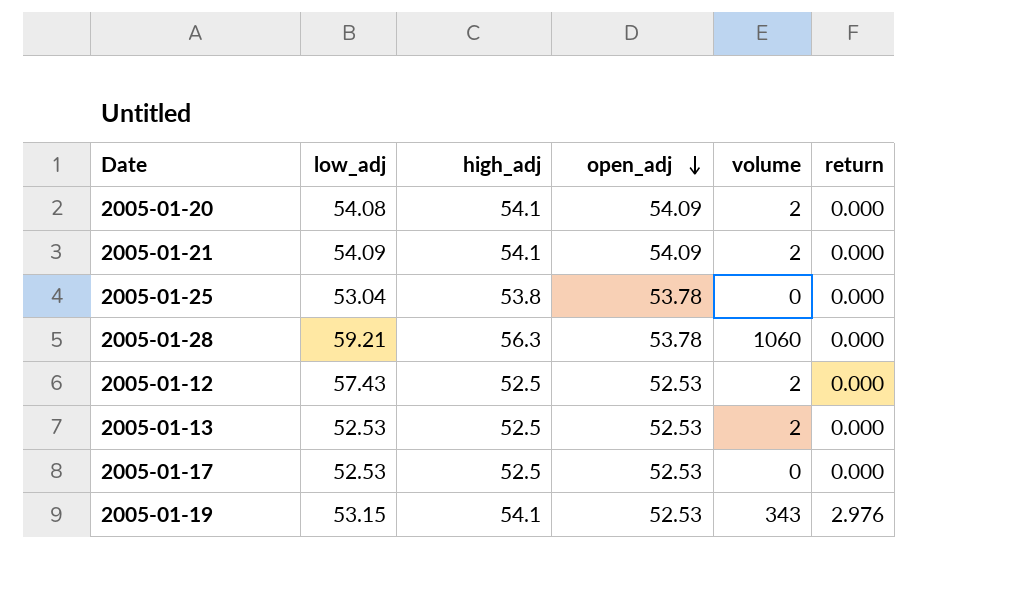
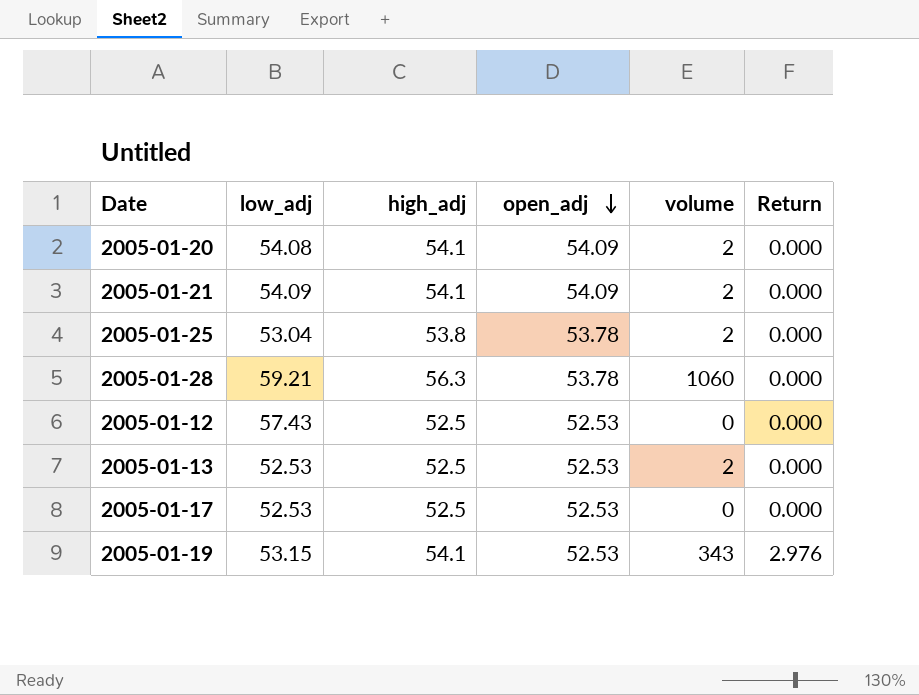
column name: return -> Return
2005-01-25 | volume: 0 -> 2
2005-01-12 | volume: 2 -> 0

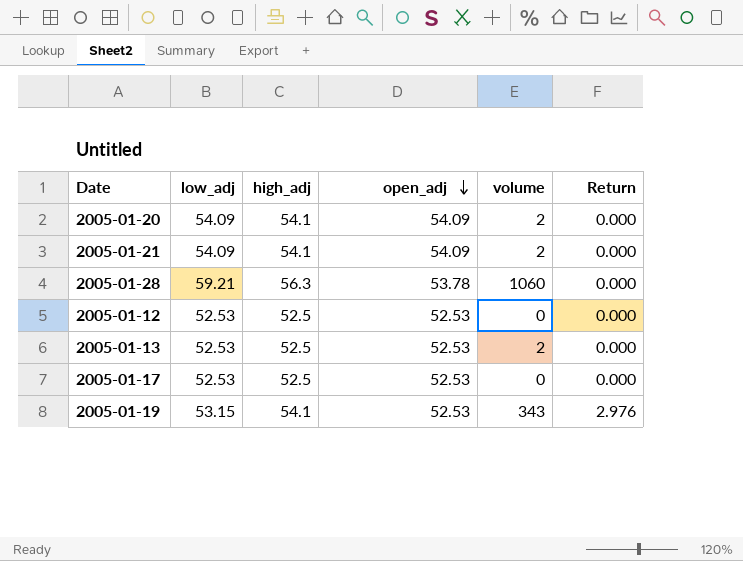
row 2005-01-25: 53.04 | 53.8 | 53.78 | 2 | 0.000 -> none
2005-01-20 | low_adj: 54.08 -> 54.09
2005-01-12 | low_adj: 57.43 -> 52.53

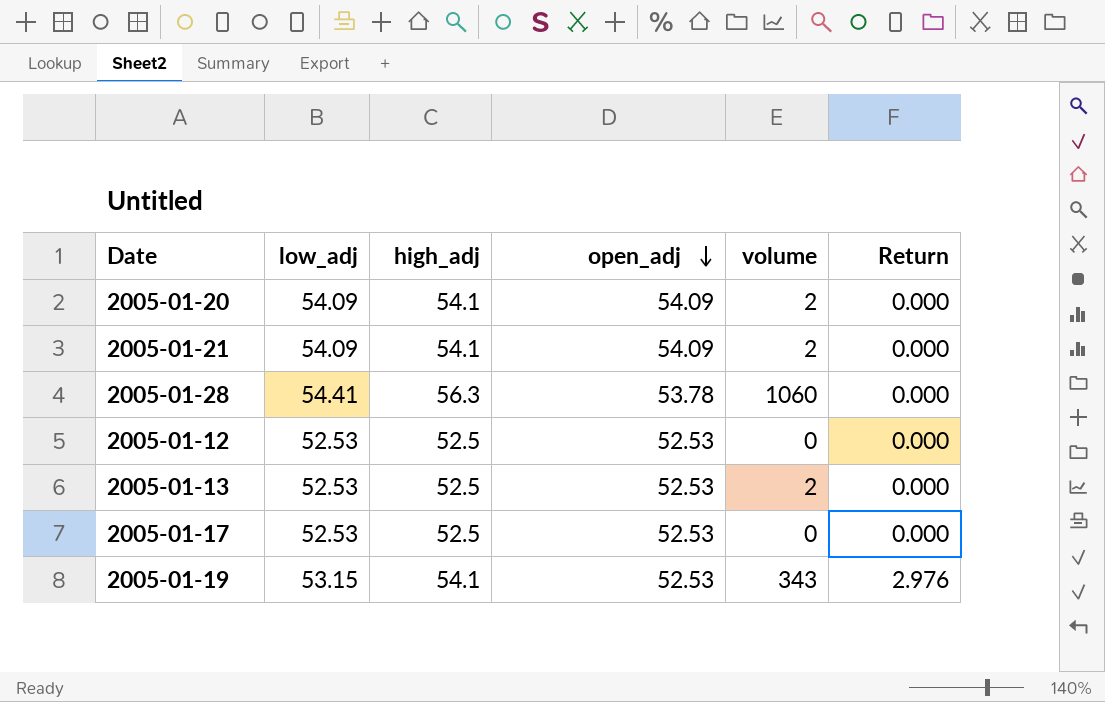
2005-01-28 | low_adj: 59.21 -> 54.41

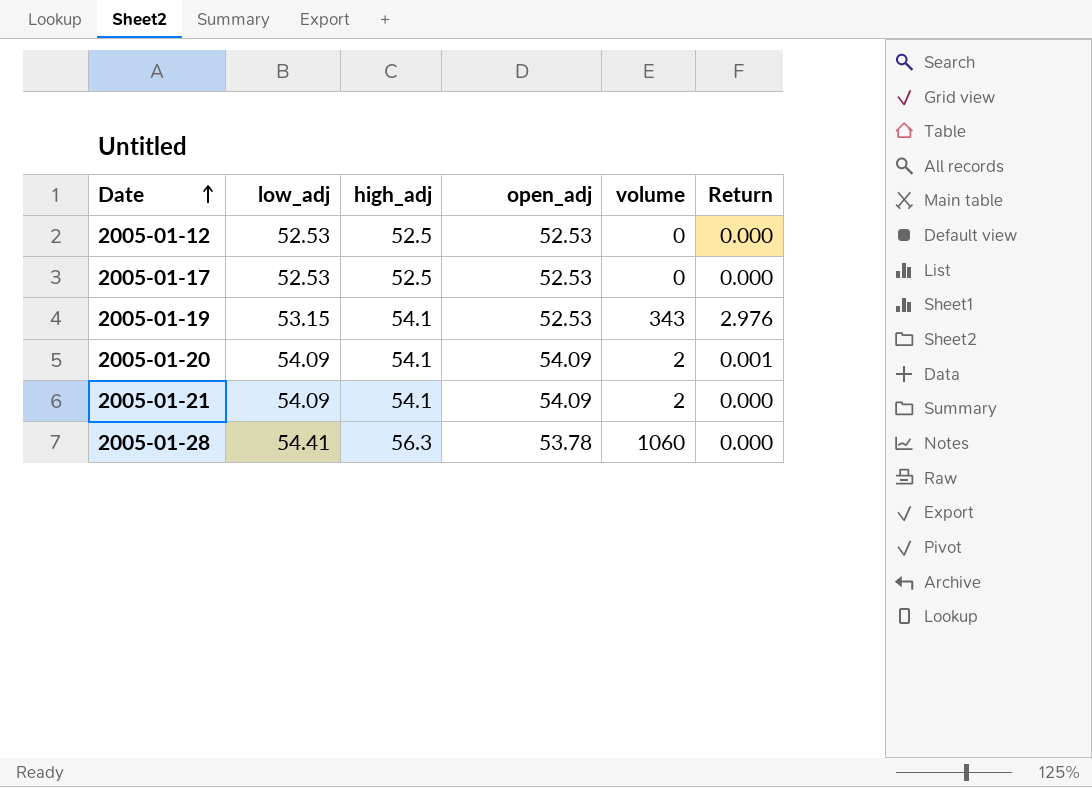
row order: open_adj descending -> Date ascending
row 2005-01-13: 52.53 | 52.5 | 52.53 | 2 | 0.000 -> none
2005-01-20 | Return: 0.000 -> 0.001

